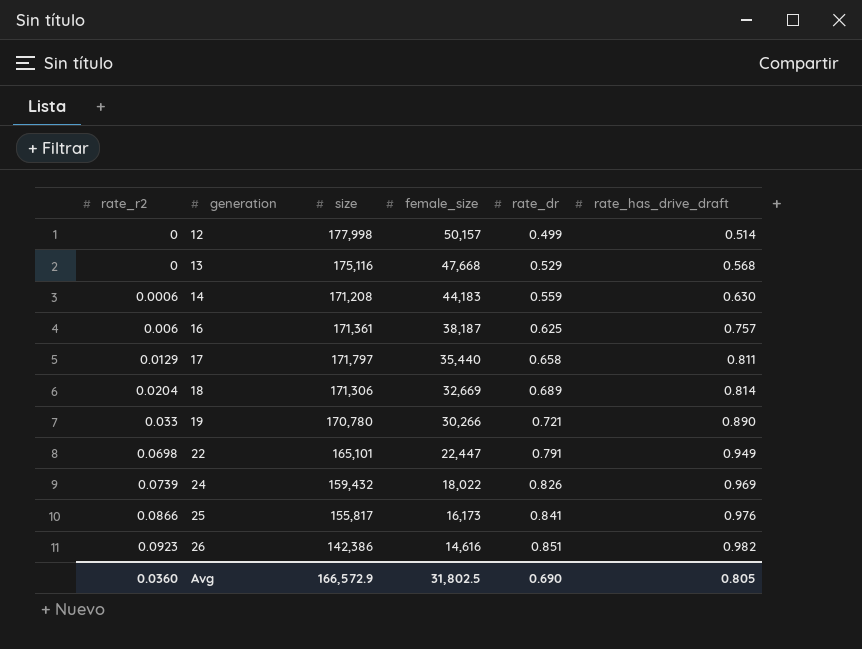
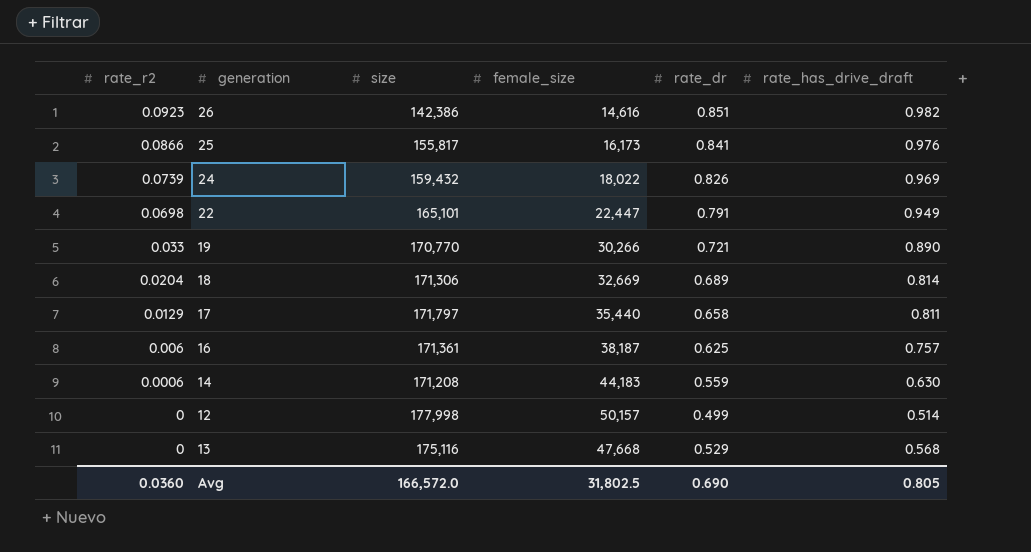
row order: rate_r2 ascending -> rate_r2 descending
19 | size: 170,780 -> 170,770
Avg | size: 166,572.9 -> 166,572.0

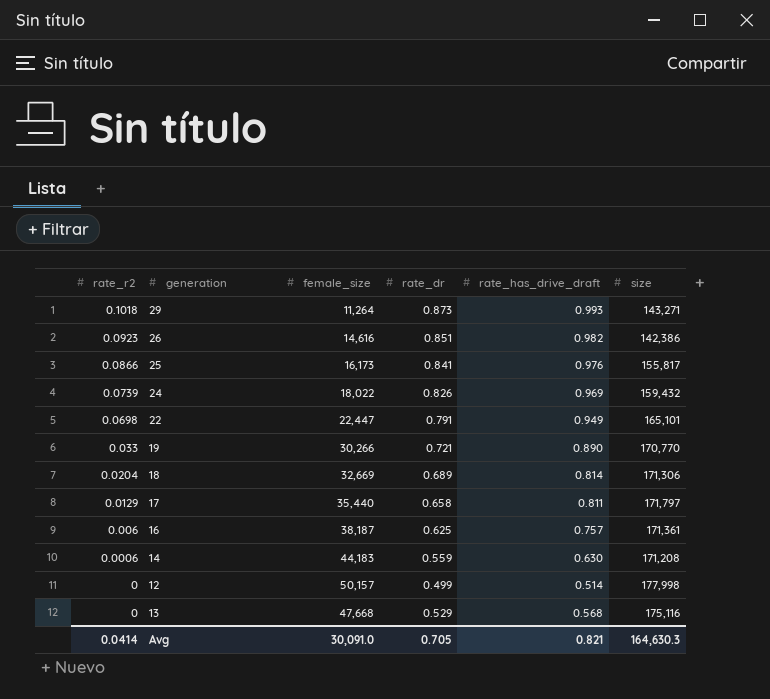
column size | position: 3 -> 6
row 29: none -> 0.1018 | 11,264 | 0.873 | 0.993 | 143,271
Avg | rate_r2: 0.0360 -> 0.0414
Avg | female_size: 31,802.5 -> 30,091.0
Avg | rate_dr: 0.690 -> 0.705
Avg | rate_has_drive_draft: 0.805 -> 0.821
Avg | size: 166,572.0 -> 164,630.3

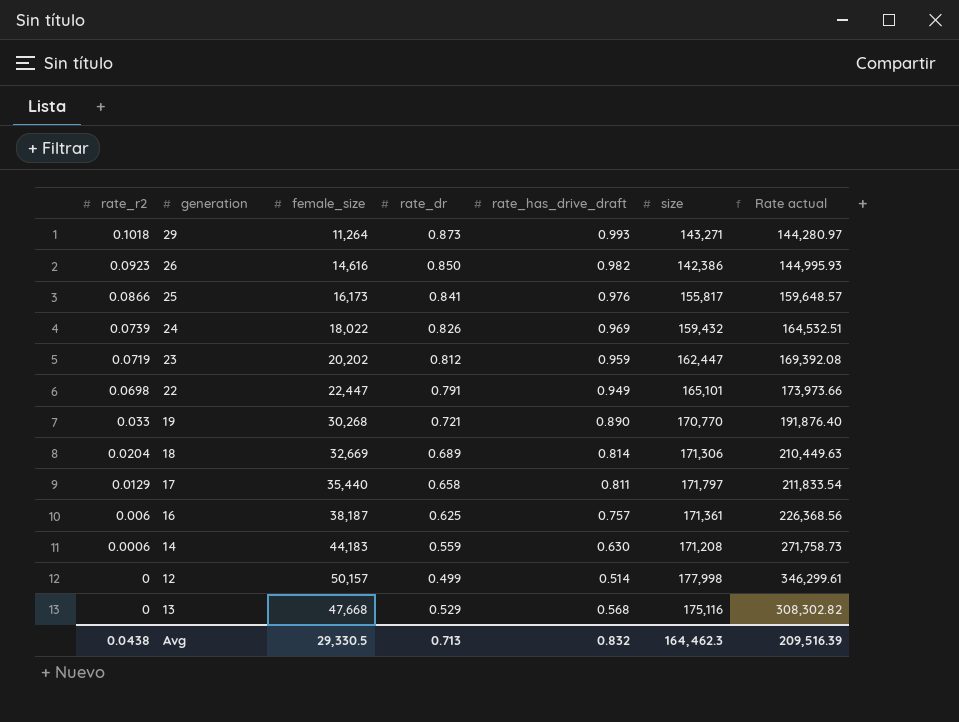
column Rate actual | formula: none -> [size] / [rate_has_drive_draft]
26 | rate_dr: 0.851 -> 0.850
row 23: none -> 0.0719 | 20,202 | 0.812 | 0.959 | 162,447 | 169,392.08
19 | female_size: 30,266 -> 30,268
Avg | rate_r2: 0.0414 -> 0.0438
Avg | female_size: 30,091.0 -> 29,330.5
Avg | rate_dr: 0.705 -> 0.713
Avg | rate_has_drive_draft: 0.821 -> 0.832
Avg | size: 164,630.3 -> 164,462.3

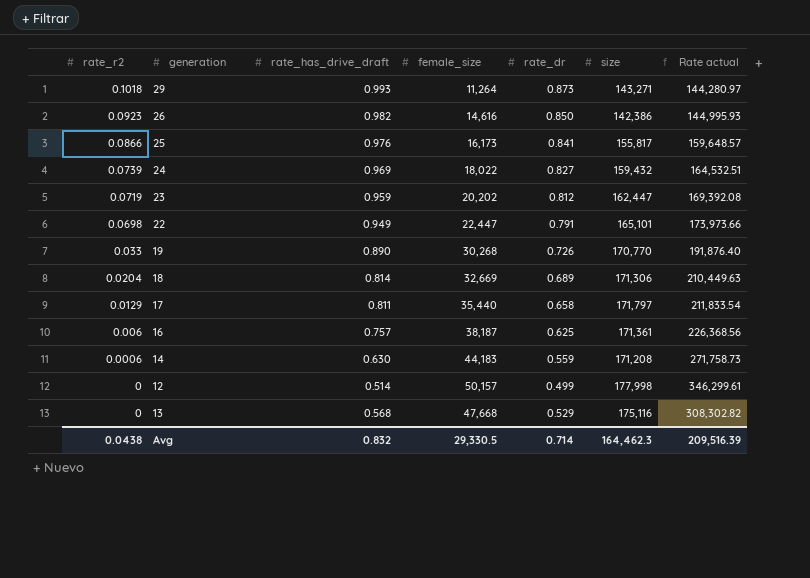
column rate_has_drive_draft | position: 5 -> 3
24 | rate_dr: 0.826 -> 0.827
19 | rate_dr: 0.721 -> 0.726
Avg | rate_dr: 0.713 -> 0.714

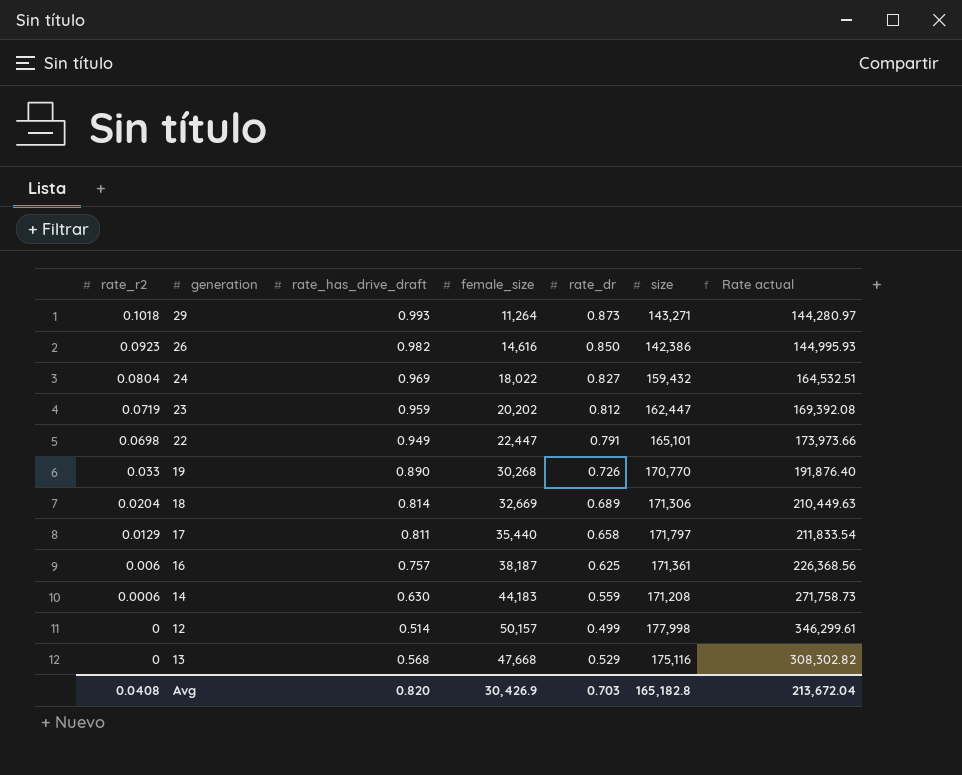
row 25: 0.0866 | 0.976 | 16,173 | 0.841 | 155,817 | 159,648.57 -> none
24 | rate_r2: 0.0739 -> 0.0804
Avg | rate_r2: 0.0438 -> 0.0408
Avg | rate_has_drive_draft: 0.832 -> 0.820
Avg | female_size: 29,330.5 -> 30,426.9
Avg | rate_dr: 0.714 -> 0.703
Avg | size: 164,462.3 -> 165,182.8
Avg | Rate actual: 209,516.39 -> 213,672.04

